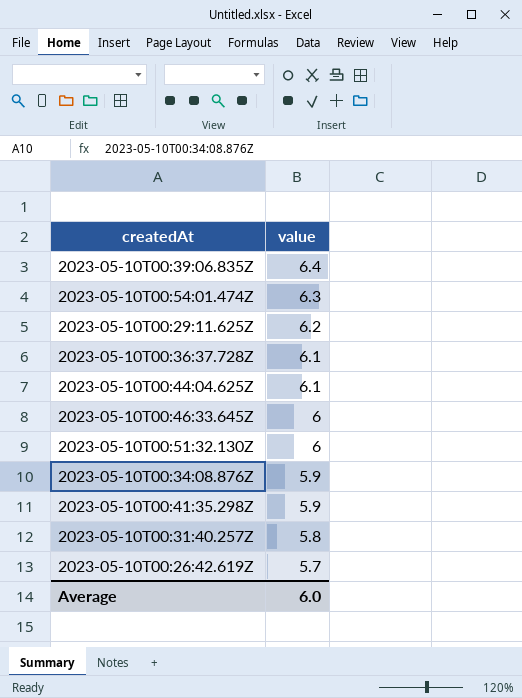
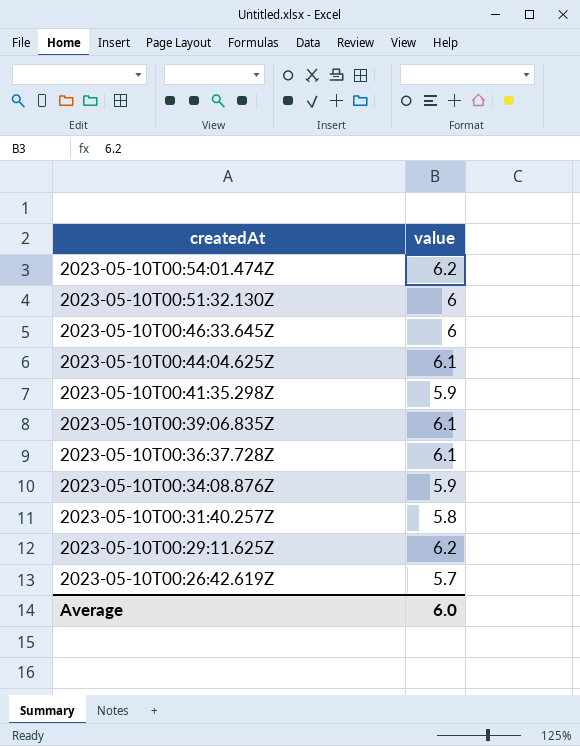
row order: value descending -> createdAt descending
2023-05-10T00:54:01.474Z | value: 6.3 -> 6.2
2023-05-10T00:39:06.835Z | value: 6.4 -> 6.1

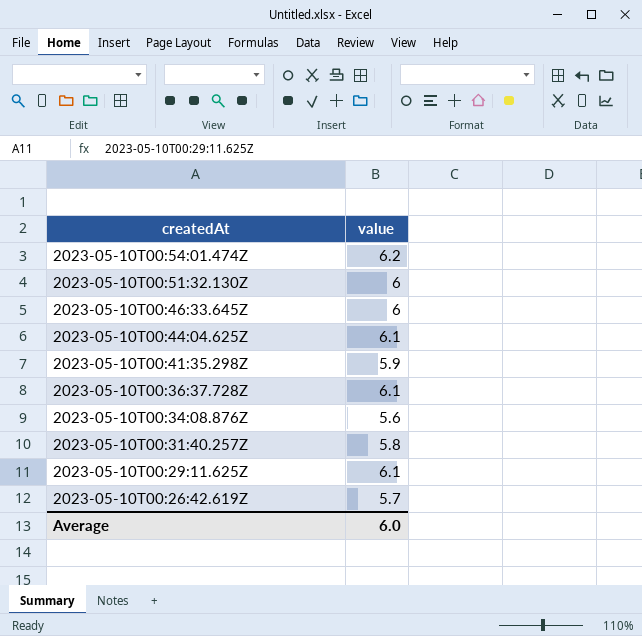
row 2023-05-10T00:39:06.835Z: 6.1 -> none
2023-05-10T00:34:08.876Z | value: 5.9 -> 5.6
2023-05-10T00:29:11.625Z | value: 6.2 -> 6.1

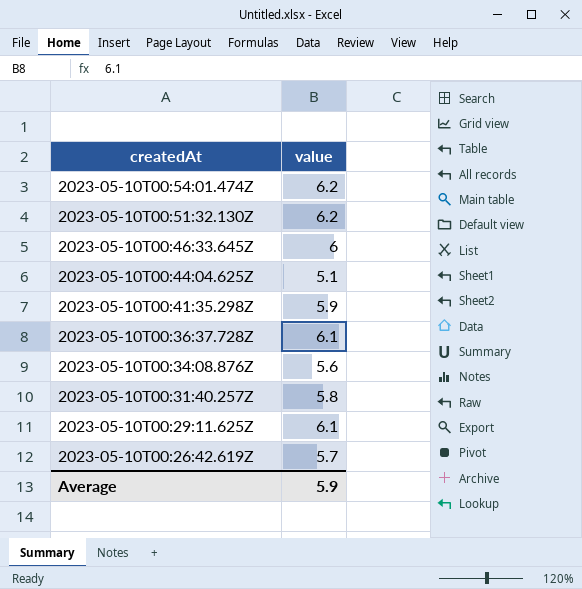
2023-05-10T00:51:32.130Z | value: 6 -> 6.2
2023-05-10T00:44:04.625Z | value: 6.1 -> 5.1
Average | value: 6.0 -> 5.9

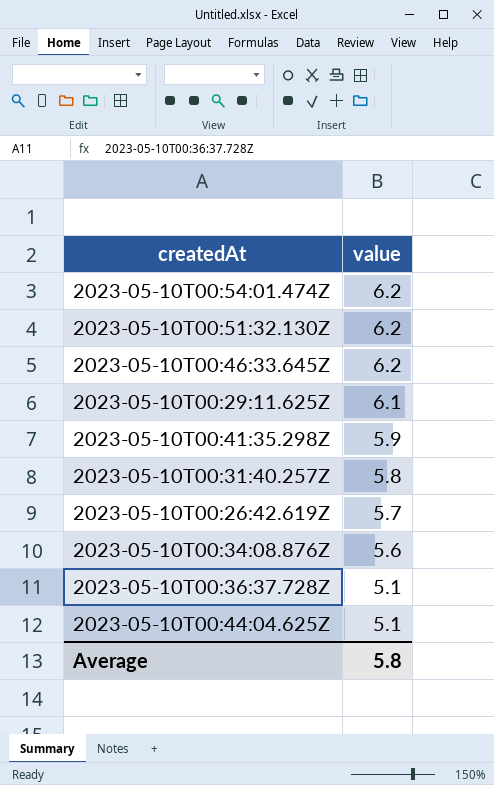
row order: createdAt descending -> value descending
2023-05-10T00:46:33.645Z | value: 6 -> 6.2
2023-05-10T00:36:37.728Z | value: 6.1 -> 5.1
Average | value: 5.9 -> 5.8

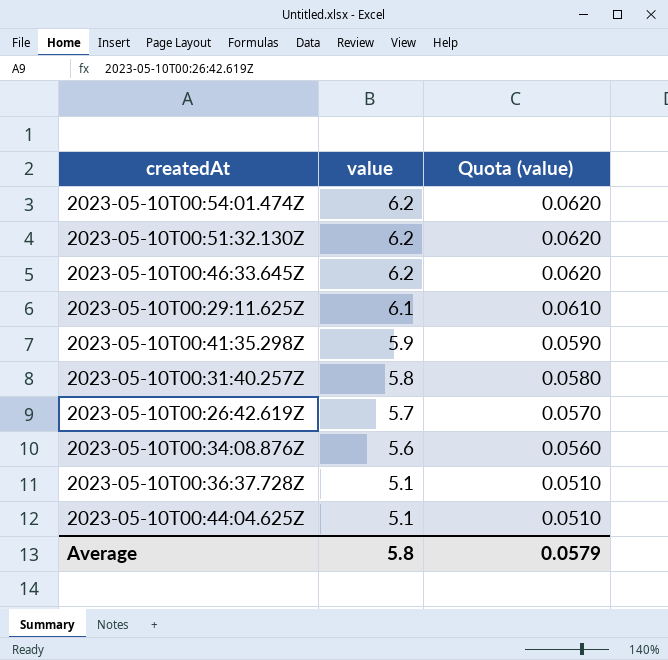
column Quota (value) | formula: none -> [value] * 0.01

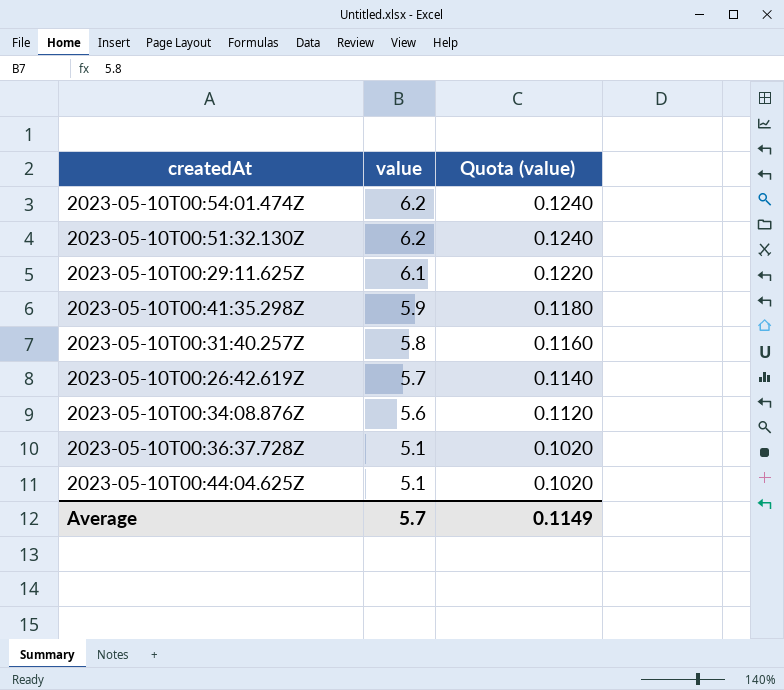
column Quota (value) | formula: [value] * 0.01 -> [value] * 0.02
row 2023-05-10T00:46:33.645Z: 6.2 | 0.0620 -> none
Average | value: 5.8 -> 5.7
Average | Quota (value): 0.0579 -> 0.1149

